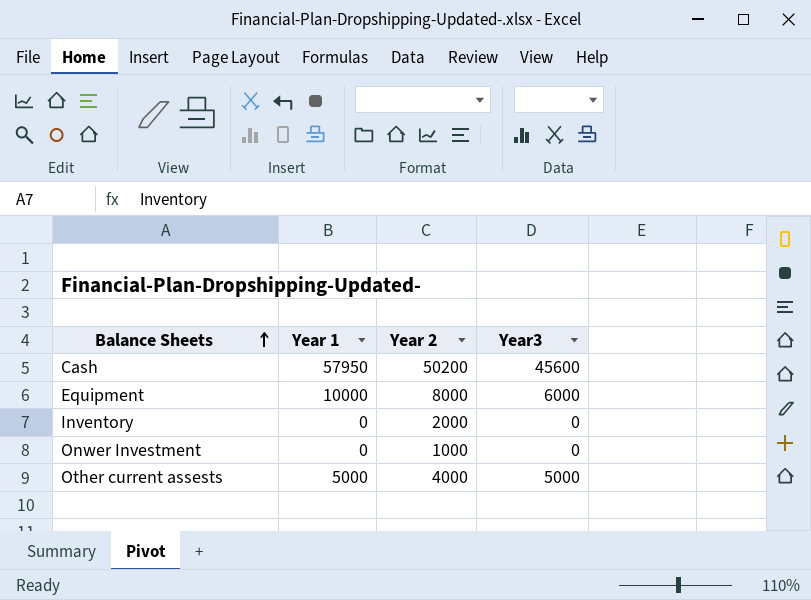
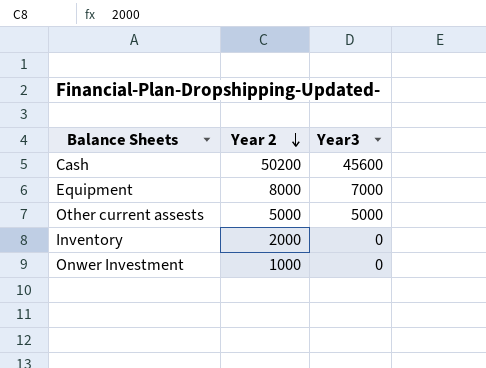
row order: Balance Sheets ascending -> Year 2 descending
column Year 1 | position: 2 -> none
Equipment | Year3: 6000 -> 7000
Other current assests | Year 2: 4000 -> 5000

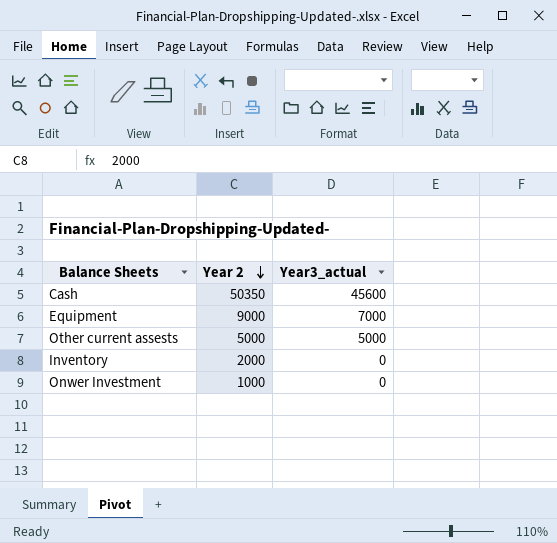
column name: Year3 -> Year3_actual
Cash | Year 2: 50200 -> 50350
Equipment | Year 2: 8000 -> 9000

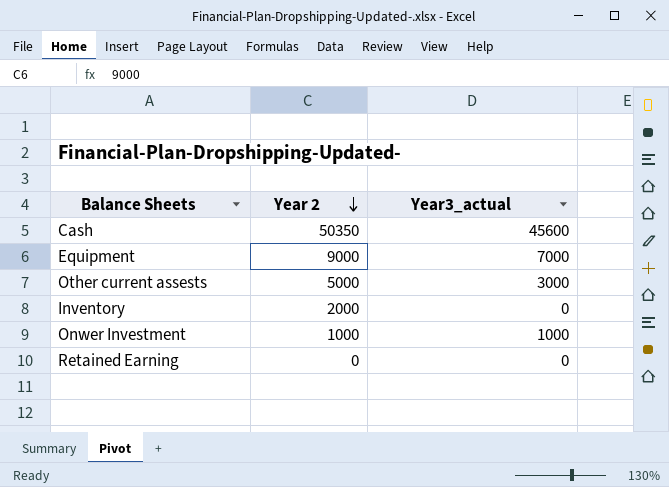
Other current assests | Year3_actual: 5000 -> 3000
Onwer Investment | Year3_actual: 0 -> 1000
row Retained Earning: none -> 0 | 0

